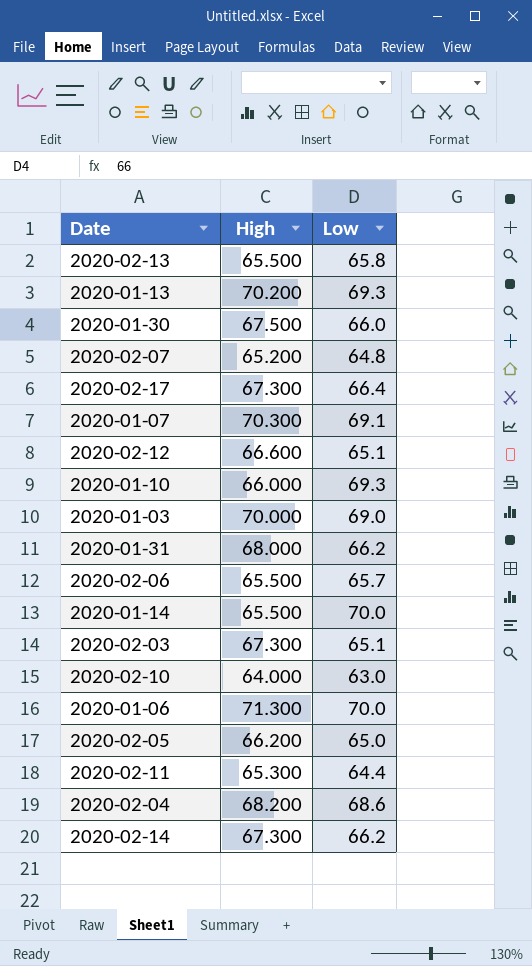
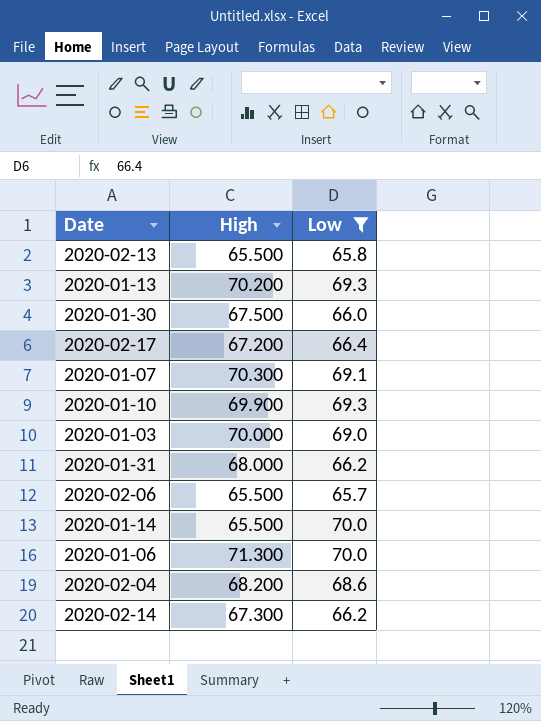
filter: none -> Low >= 65.7
2020-02-17 | High: 67.300 -> 67.200
2020-01-10 | High: 66.000 -> 69.900

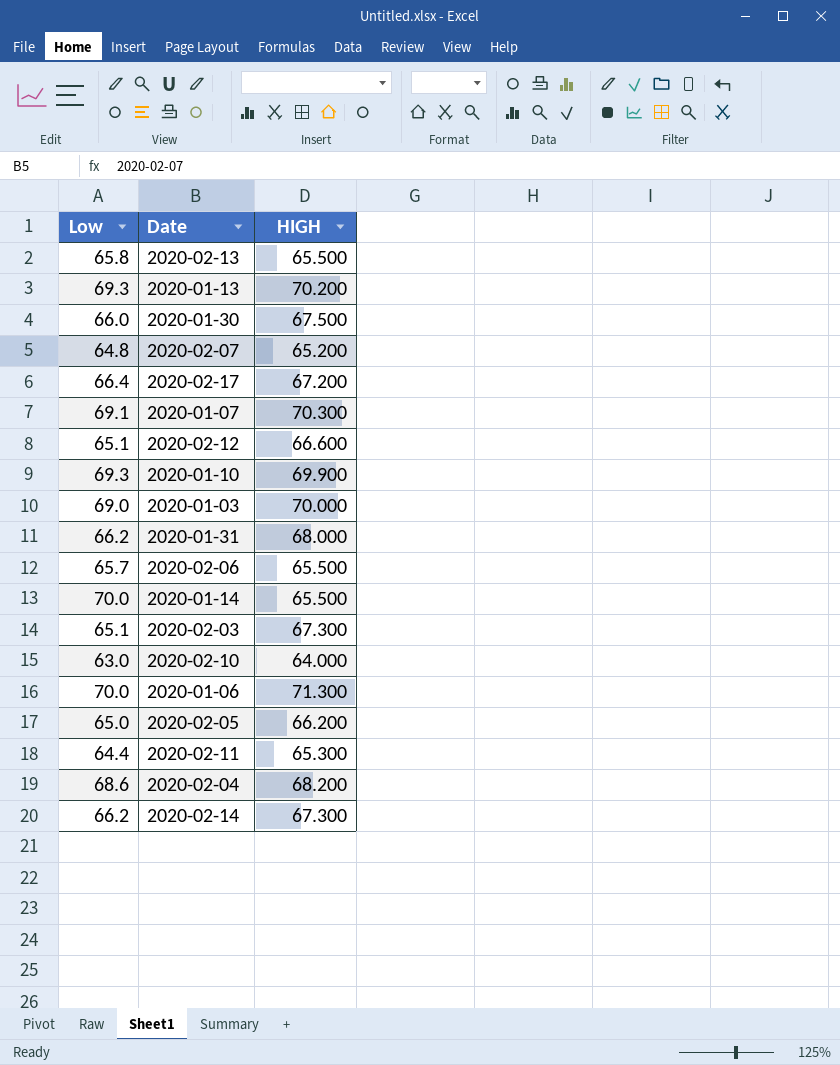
filter: Low >= 65.7 -> none
column Low | position: 3 -> 1
column name: High -> HIGH

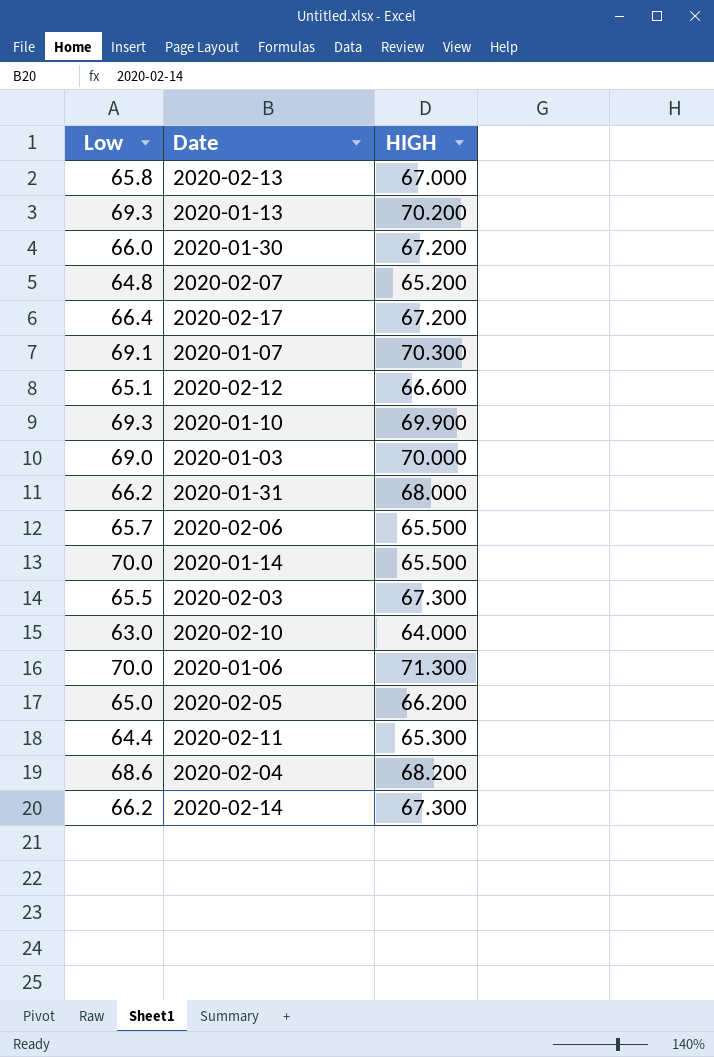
2020-02-13 | HIGH: 65.500 -> 67.000
2020-01-30 | HIGH: 67.500 -> 67.200
2020-02-03 | Low: 65.1 -> 65.5

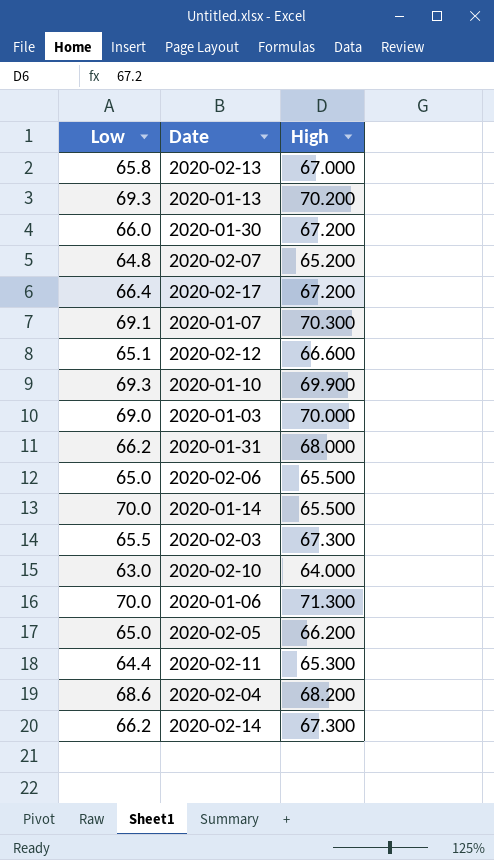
column name: HIGH -> High
2020-02-06 | Low: 65.7 -> 65.0

